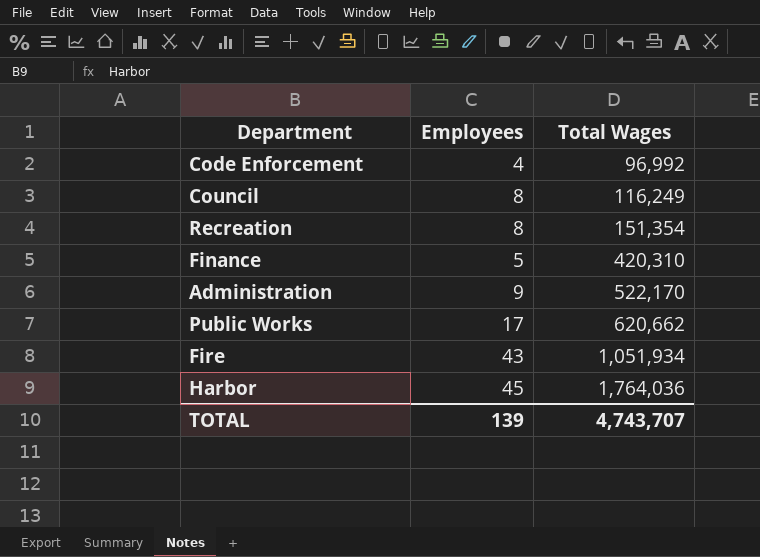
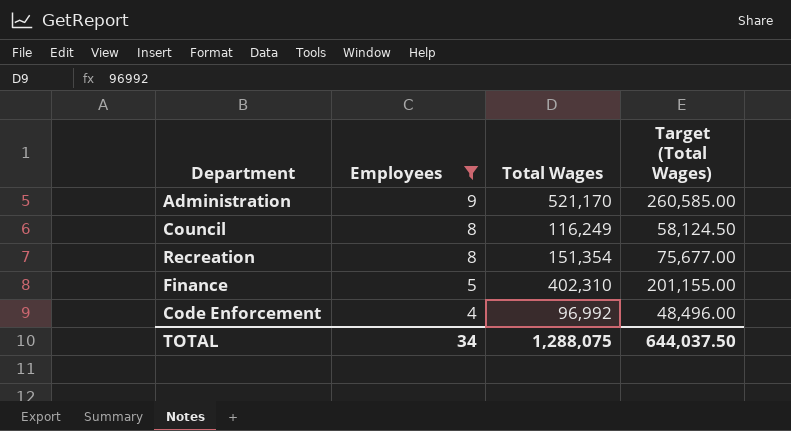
filter: none -> Employees <= 9
row order: Total Wages ascending -> Employees descending
column Target (Total Wages) | formula: none -> [Total Wages] * 0.5
Administration | Total Wages: 522,170 -> 521,170
Finance | Total Wages: 420,310 -> 402,310
TOTAL | Employees: 139 -> 34
TOTAL | Total Wages: 4,743,707 -> 1,288,075

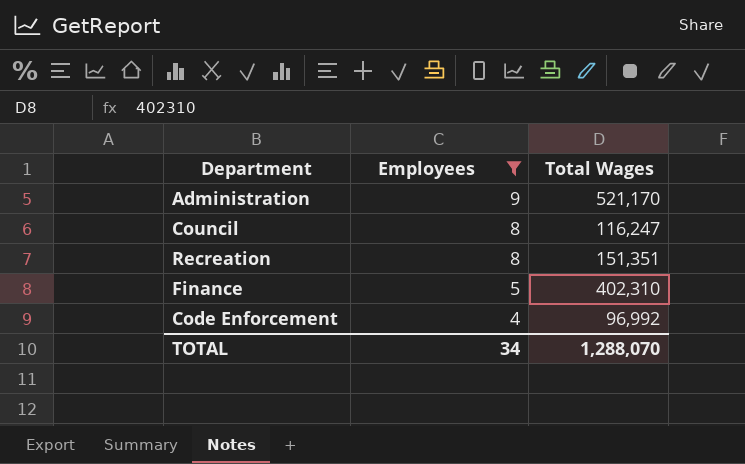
column Target (Total Wages) | formula: [Total Wages] * 0.5 -> none
Council | Total Wages: 116,249 -> 116,247
Recreation | Total Wages: 151,354 -> 151,351
TOTAL | Total Wages: 1,288,075 -> 1,288,070

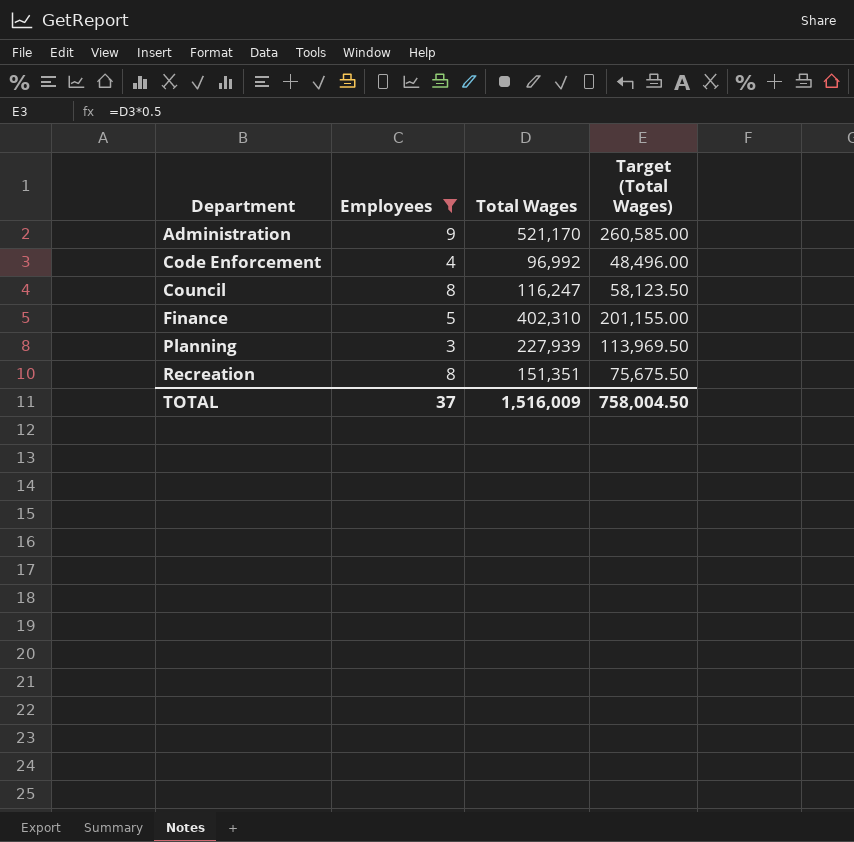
row order: Employees descending -> Department ascending
column Target (Total Wages) | formula: none -> [Total Wages] * 0.5
row Planning: none -> 3 | 227,939 | 113,969.50
TOTAL | Employees: 34 -> 37
TOTAL | Total Wages: 1,288,070 -> 1,516,009

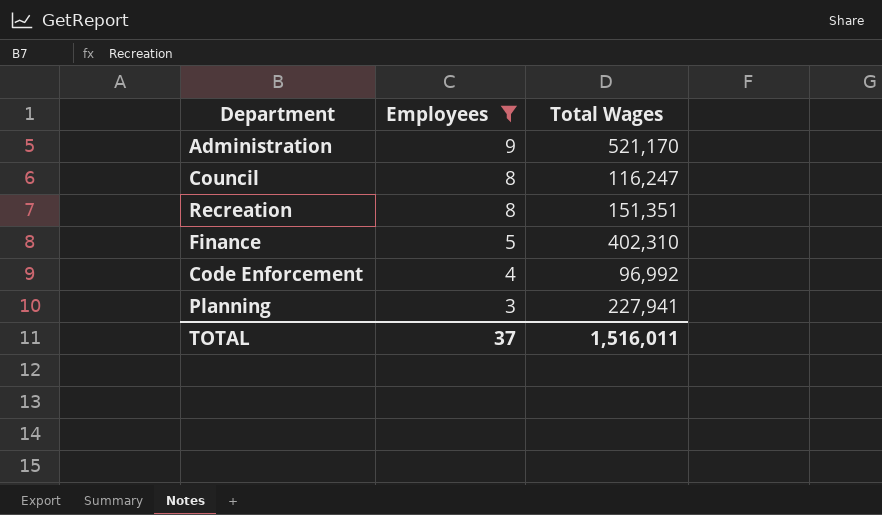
row order: Department ascending -> Employees descending
column Target (Total Wages) | formula: [Total Wages] * 0.5 -> none
Planning | Total Wages: 227,939 -> 227,941
TOTAL | Total Wages: 1,516,009 -> 1,516,011

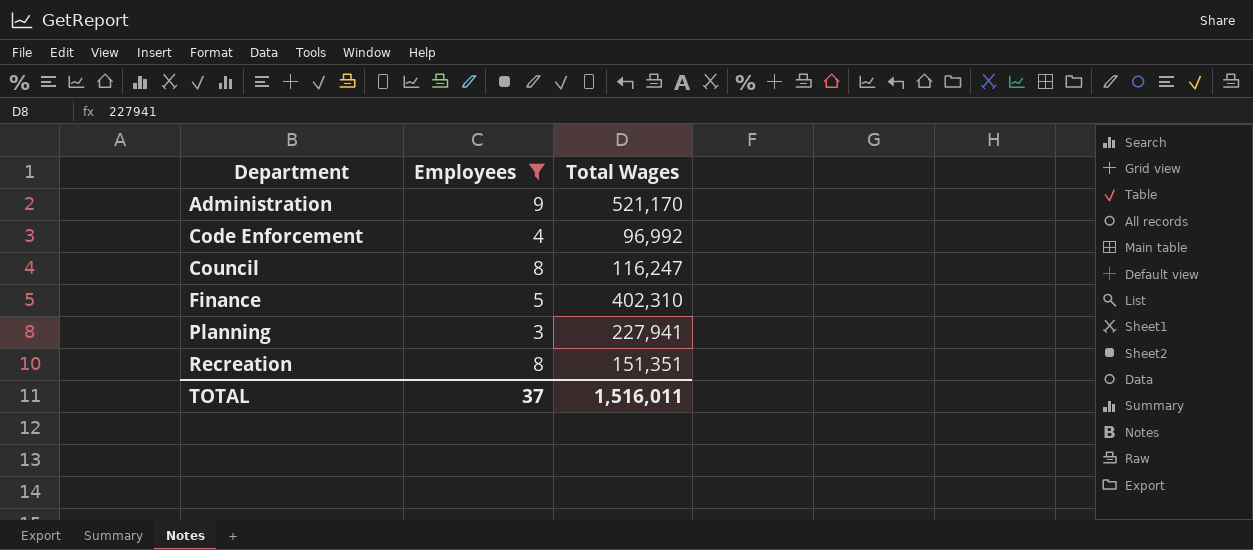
row order: Employees descending -> Department ascending

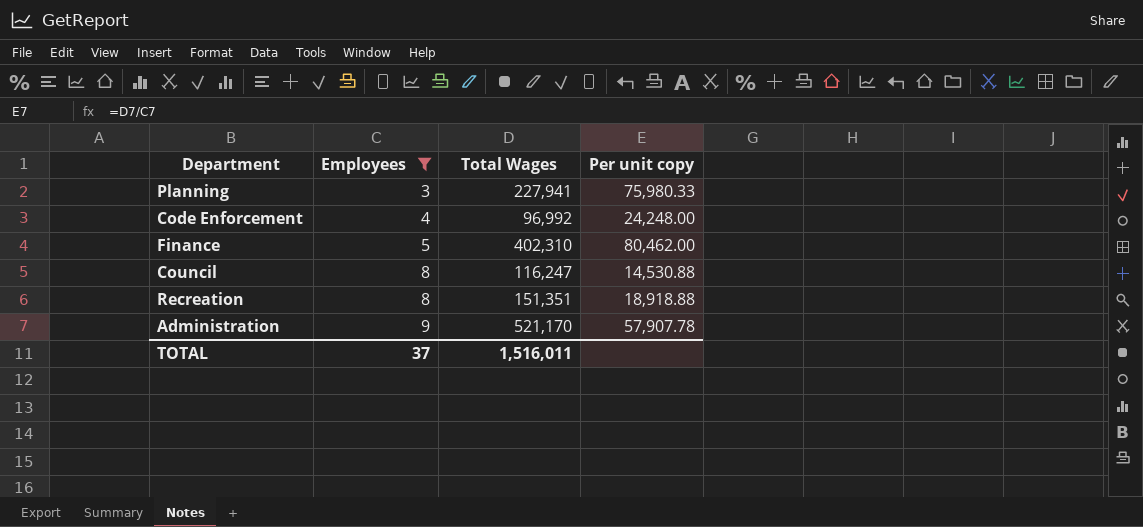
row order: Department ascending -> Employees ascending
column Per unit copy | formula: none -> [Total Wages] / [Employees]

